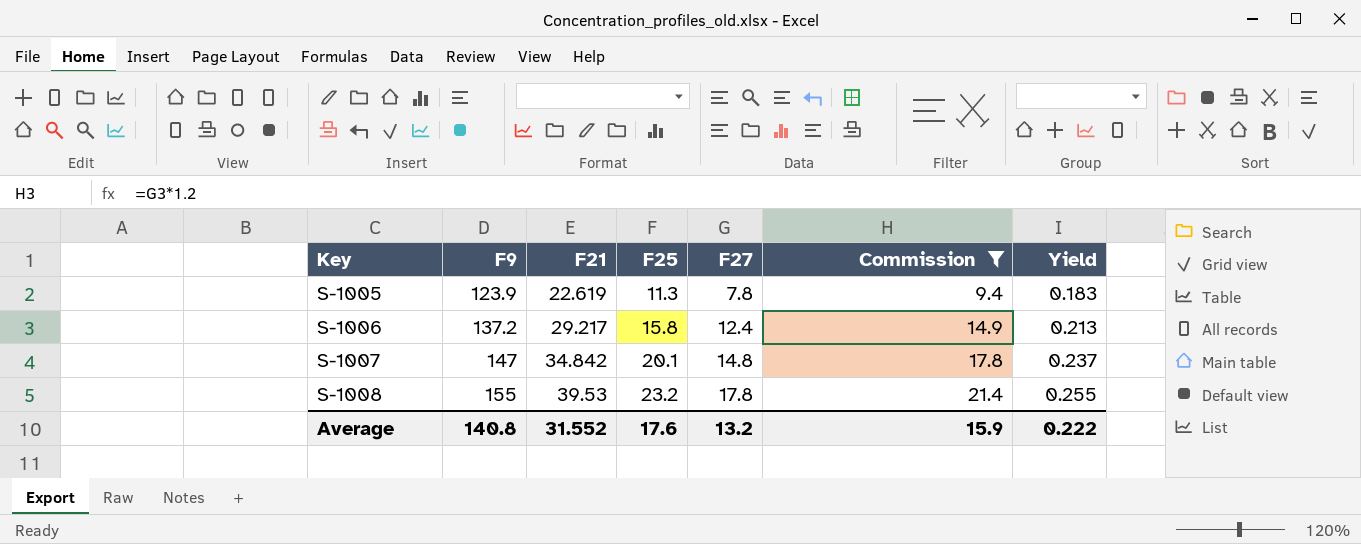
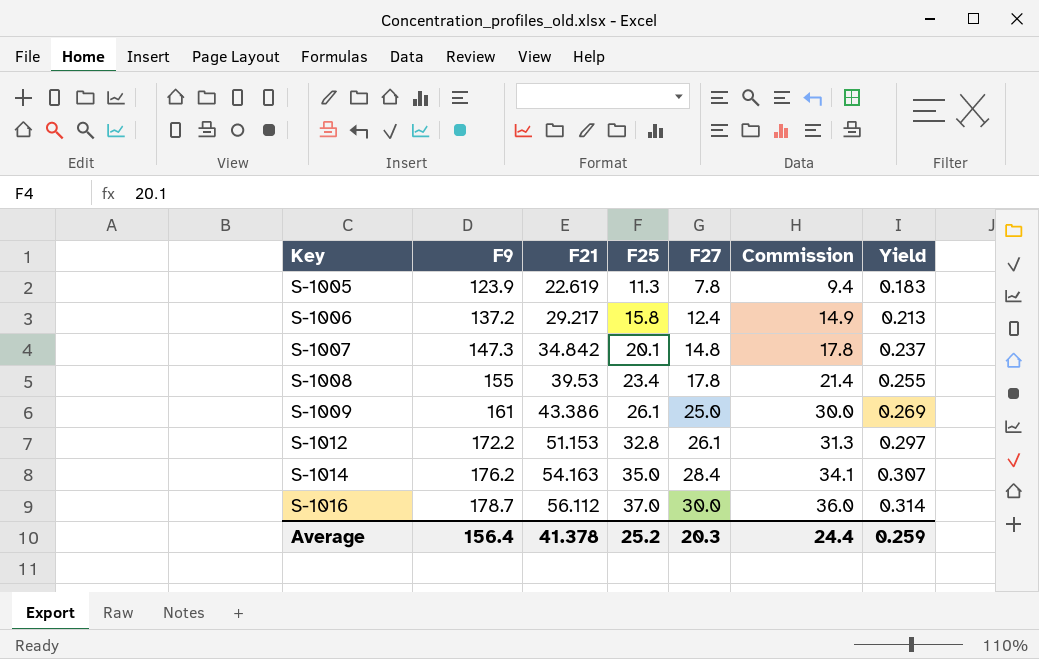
filter: Commission <= 21.4 -> none
S-1007 | F9: 147 -> 147.3
S-1008 | F25: 23.2 -> 23.4
Average | F9: 140.8 -> 156.4
Average | F21: 31.552 -> 41.378
Average | F25: 17.6 -> 25.2
Average | F27: 13.2 -> 20.3
Average | Commission: 15.9 -> 24.4
Average | Yield: 0.222 -> 0.259

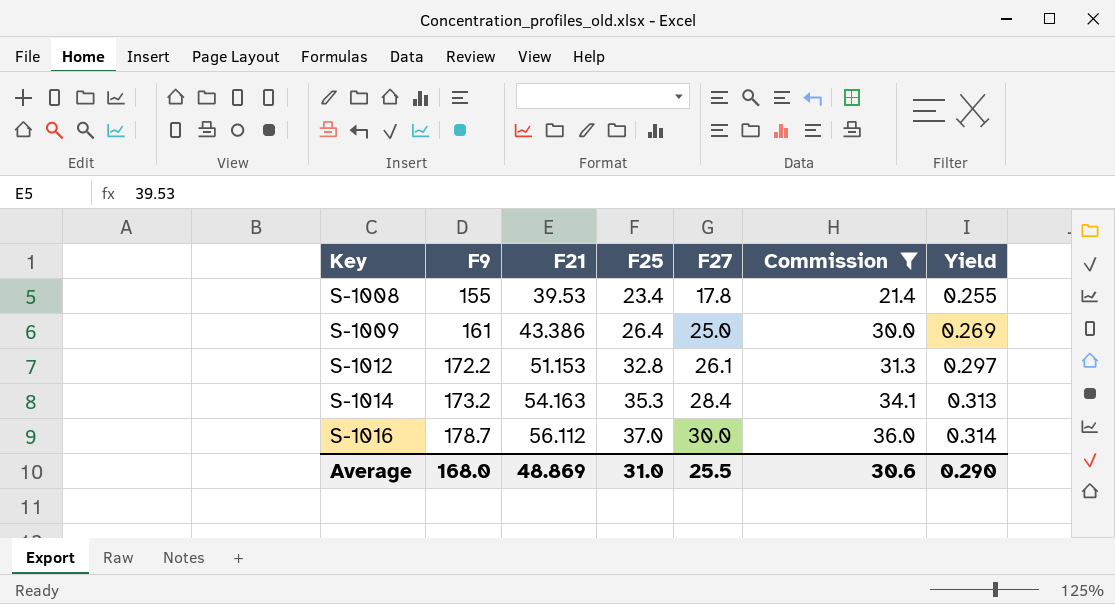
filter: none -> Commission >= 21.4
S-1009 | F25: 26.1 -> 26.4
S-1014 | F9: 176.2 -> 173.2
S-1014 | F25: 35.0 -> 35.3
S-1014 | Yield: 0.307 -> 0.313
Average | F9: 156.4 -> 168.0
Average | F21: 41.378 -> 48.869
Average | F25: 25.2 -> 31.0
Average | F27: 20.3 -> 25.5
Average | Commission: 24.4 -> 30.6
Average | Yield: 0.259 -> 0.290

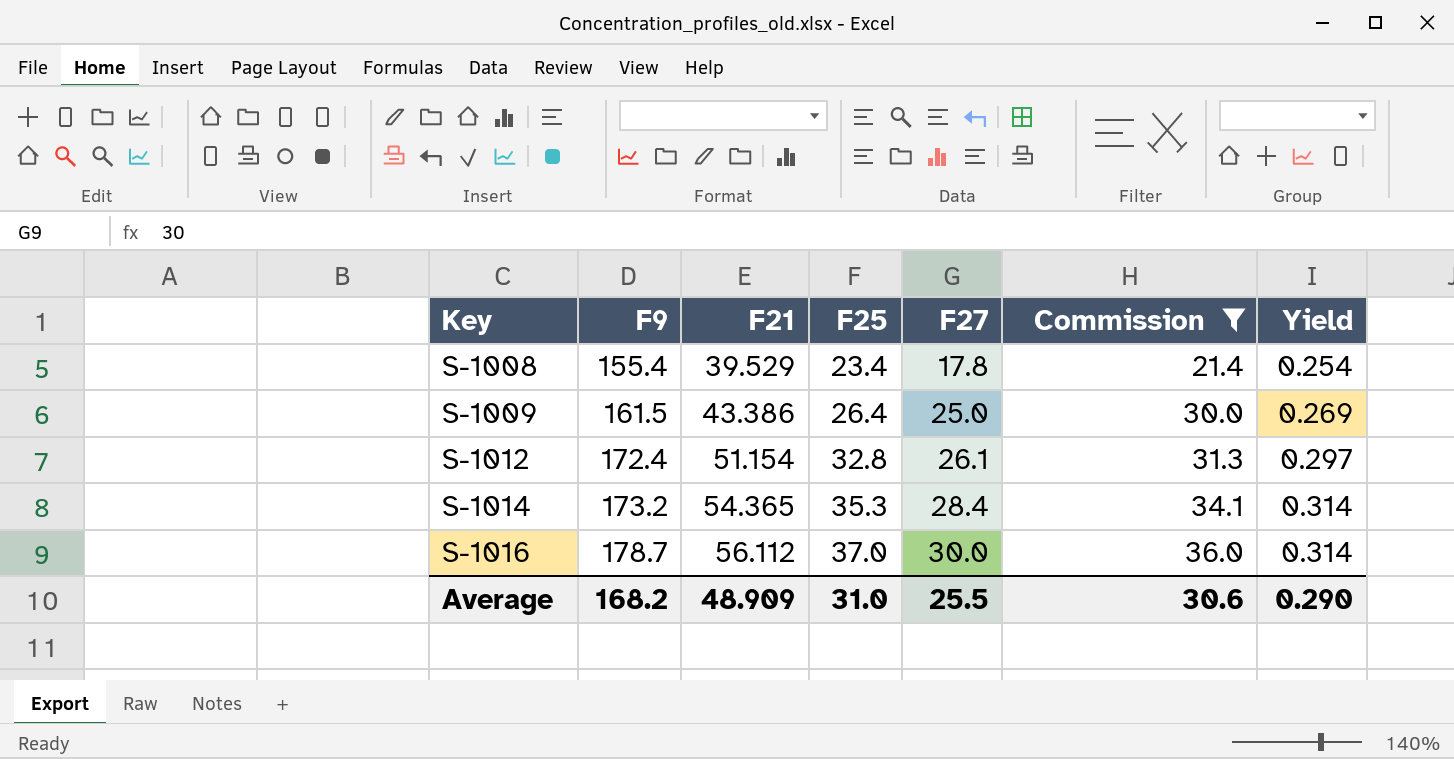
S-1008 | F9: 155 -> 155.4
S-1008 | F21: 39.53 -> 39.529
S-1008 | Yield: 0.255 -> 0.254
S-1009 | F9: 161 -> 161.5
S-1012 | F9: 172.2 -> 172.4
S-1012 | F21: 51.153 -> 51.154
S-1014 | F21: 54.163 -> 54.365
S-1014 | Yield: 0.313 -> 0.314
Average | F9: 168.0 -> 168.2
Average | F21: 48.869 -> 48.909

